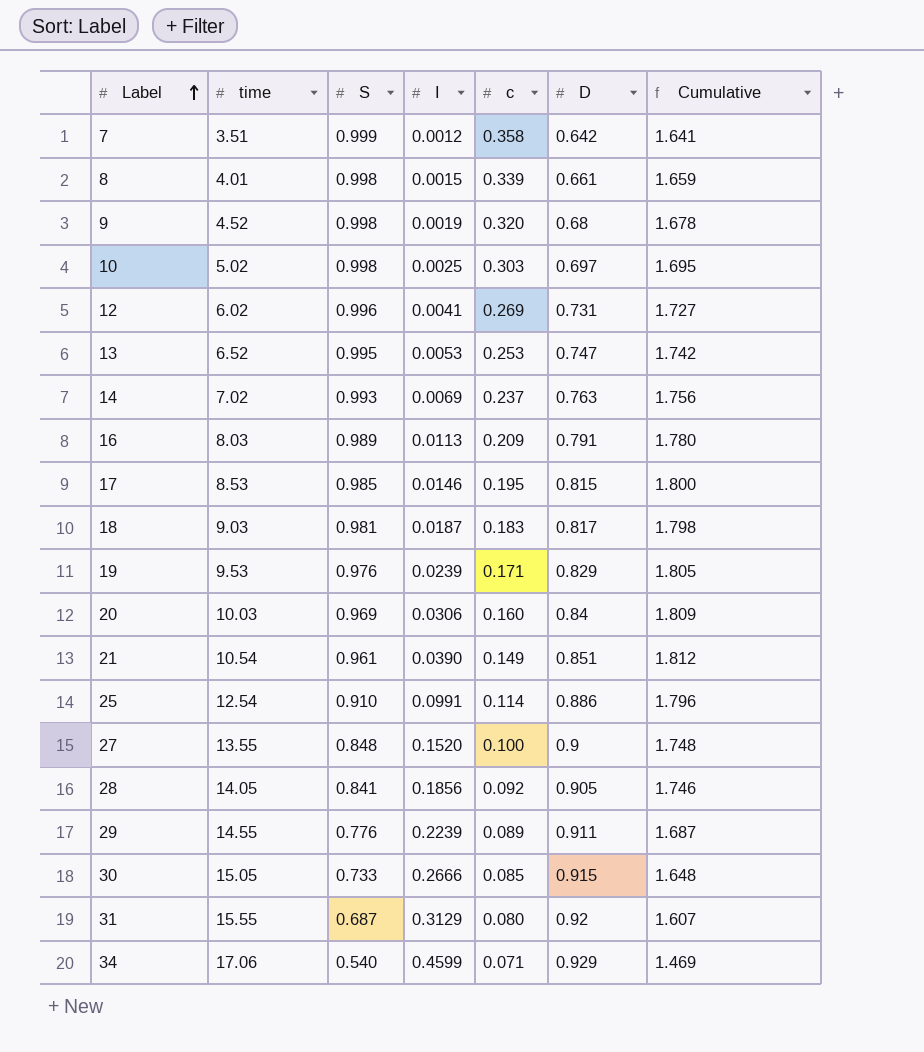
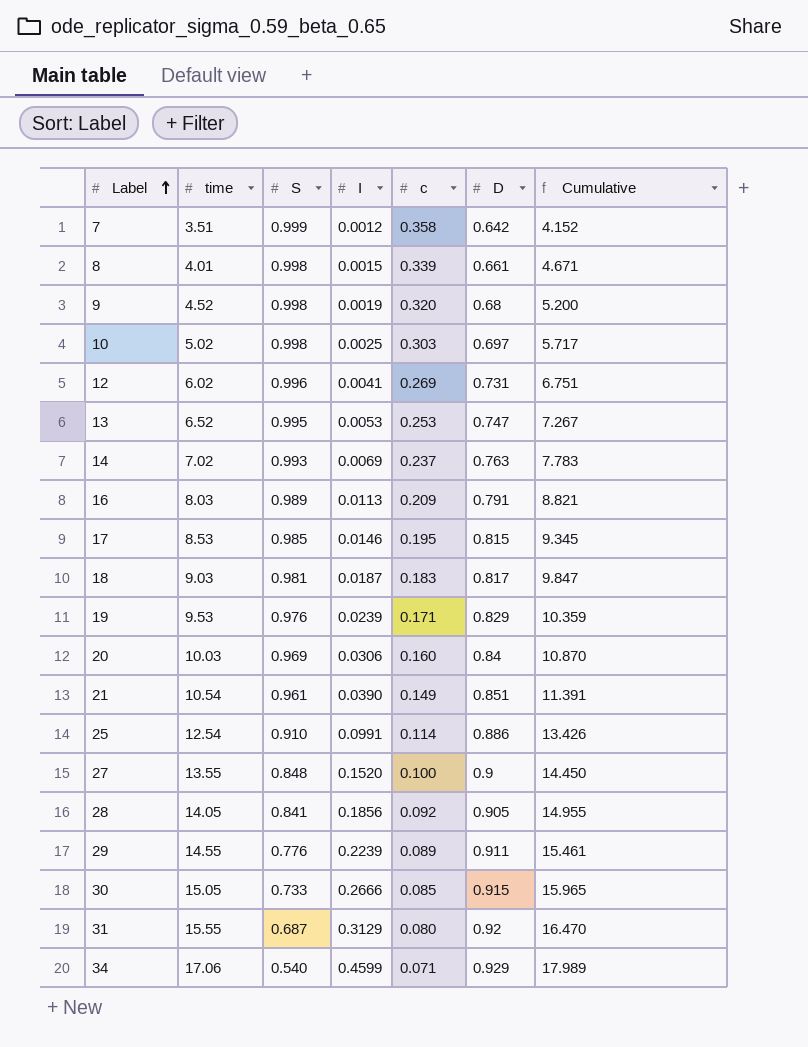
column Cumulative | formula: [S] + [D] -> [time] + [D]

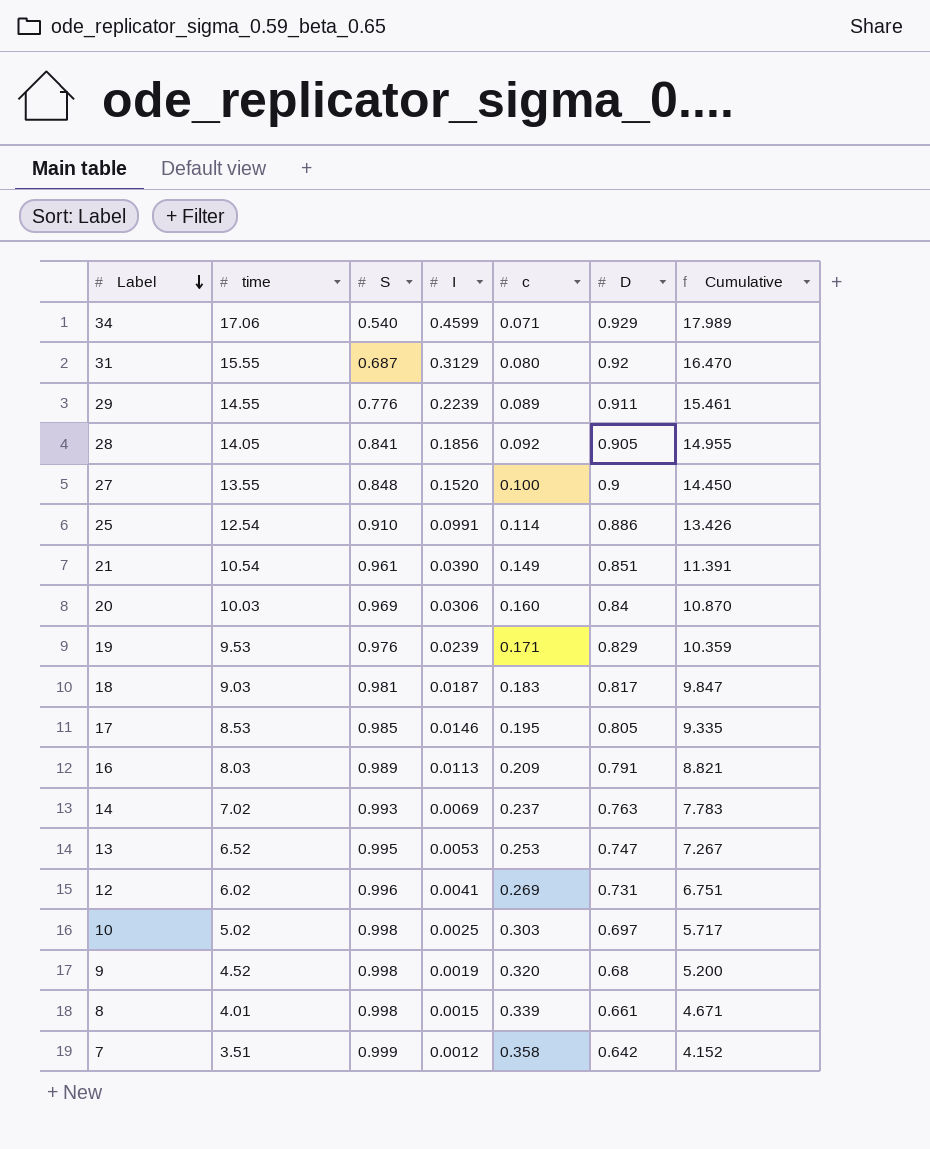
row order: Label ascending -> Label descending
row 30: 15.05 | 0.733 | 0.2666 | 0.085 | 0.915 | 15.965 -> none
17 | D: 0.815 -> 0.805
17 | Cumulative: 9.345 -> 9.335

